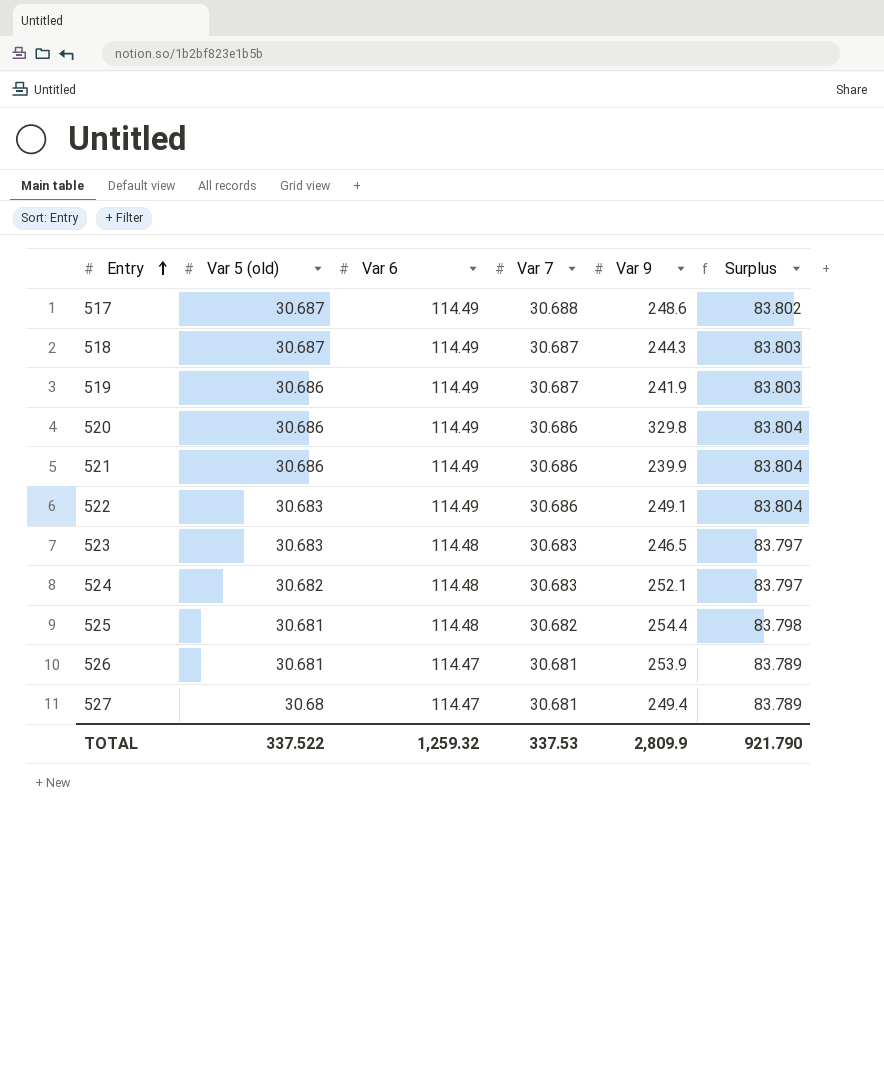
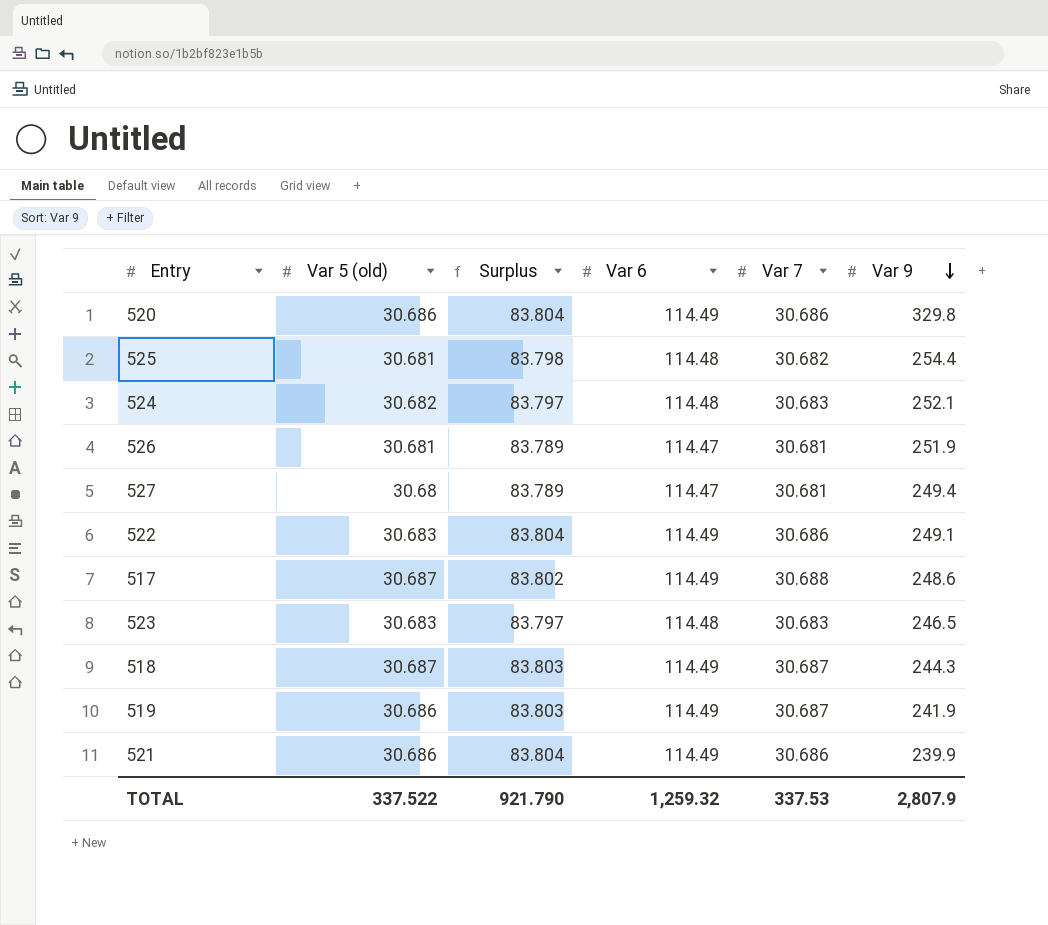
row order: Entry ascending -> Var 9 descending
column Surplus | position: 6 -> 3
526 | Var 9: 253.9 -> 251.9
TOTAL | Var 9: 2,809.9 -> 2,807.9

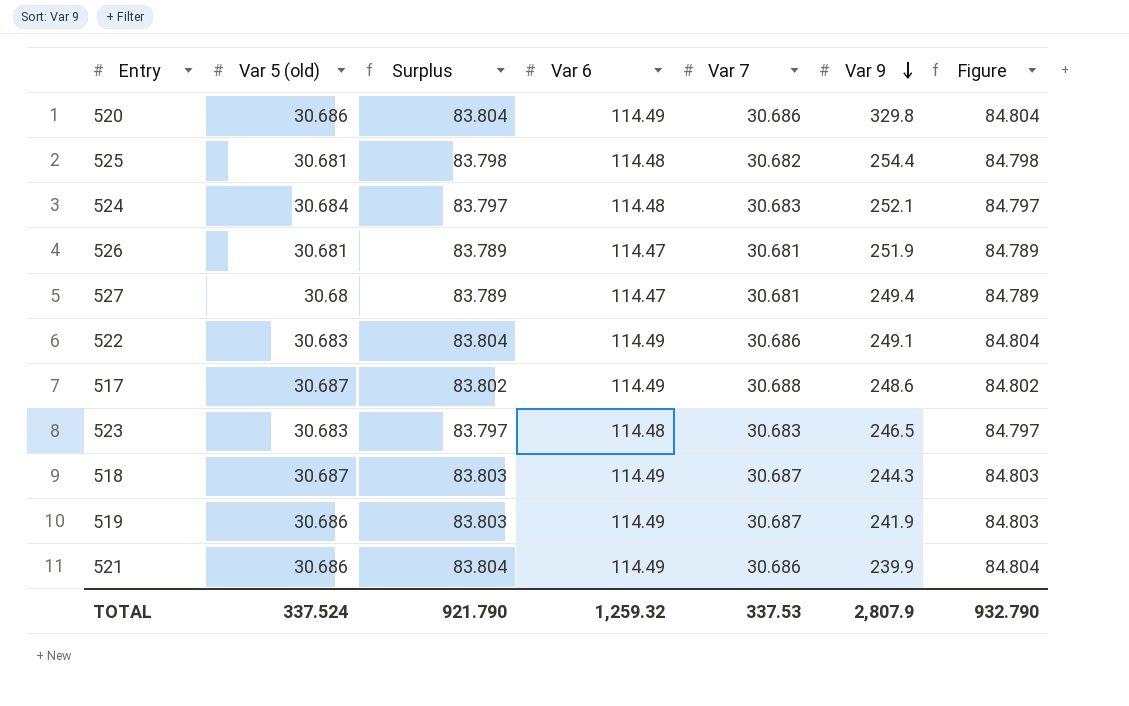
column Figure | formula: none -> [Surplus] + 1
524 | Var 5 (old): 30.682 -> 30.684
TOTAL | Var 5 (old): 337.522 -> 337.524

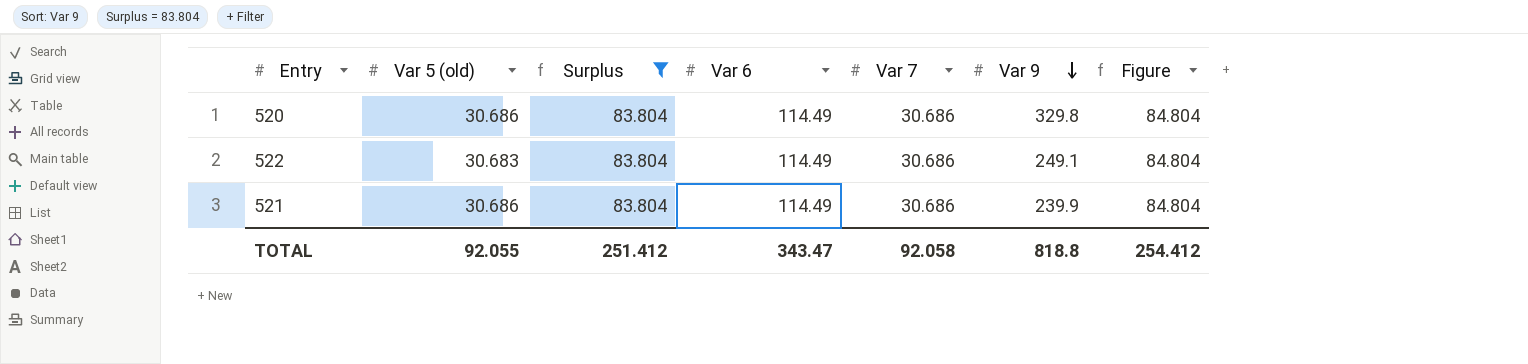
filter: none -> Surplus = 83.804
TOTAL | Var 5 (old): 337.524 -> 92.055
TOTAL | Surplus: 921.790 -> 251.412
TOTAL | Var 6: 1,259.32 -> 343.47
TOTAL | Var 7: 337.53 -> 92.058
TOTAL | Var 9: 2,807.9 -> 818.8
TOTAL | Figure: 932.790 -> 254.412

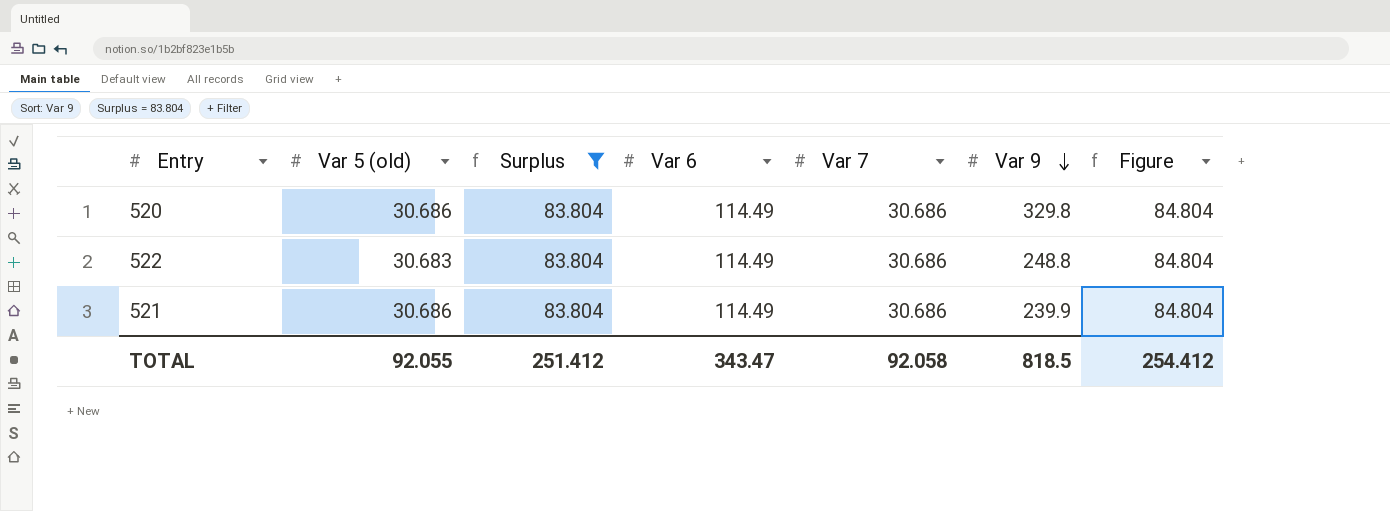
522 | Var 9: 249.1 -> 248.8
TOTAL | Var 9: 818.8 -> 818.5

